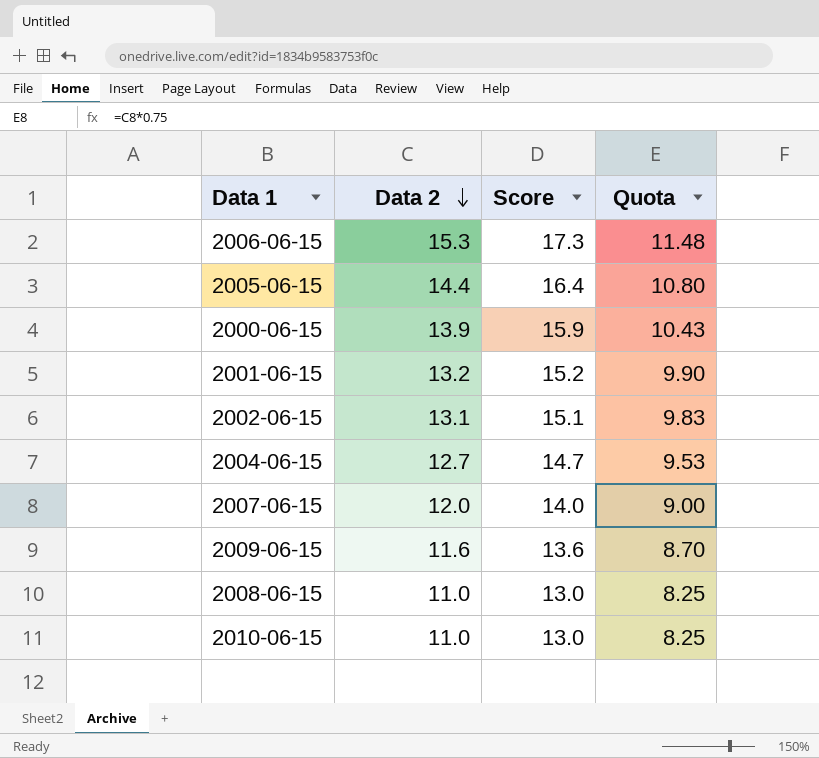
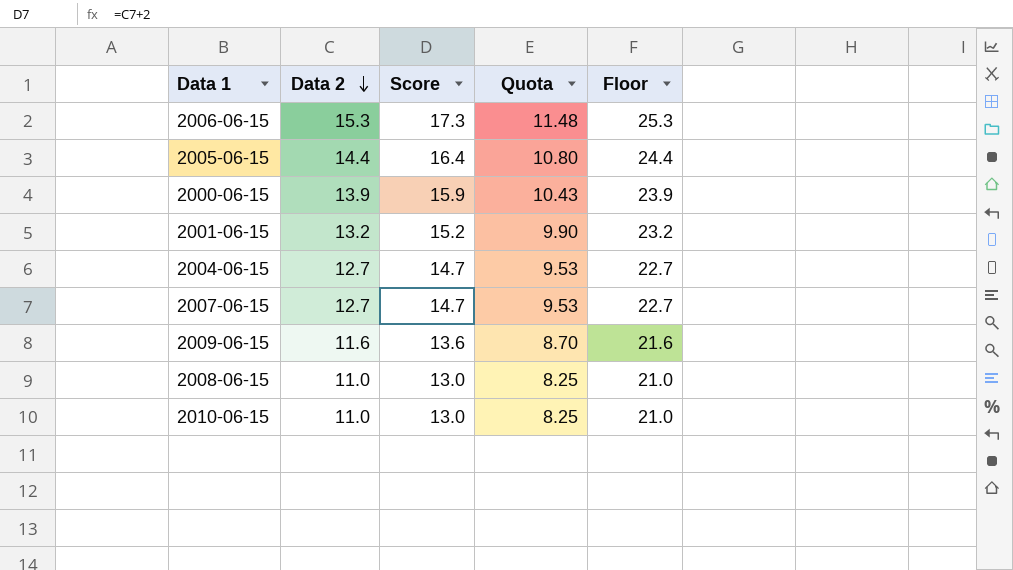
column Floor | formula: none -> [Data 2] + 10
row 2002-06-15: 13.1 | 15.1 | 9.83 -> none
2007-06-15 | Data 2: 12.0 -> 12.7
2007-06-15 | Score: 14.0 -> 14.7
2007-06-15 | Quota: 9.00 -> 9.53

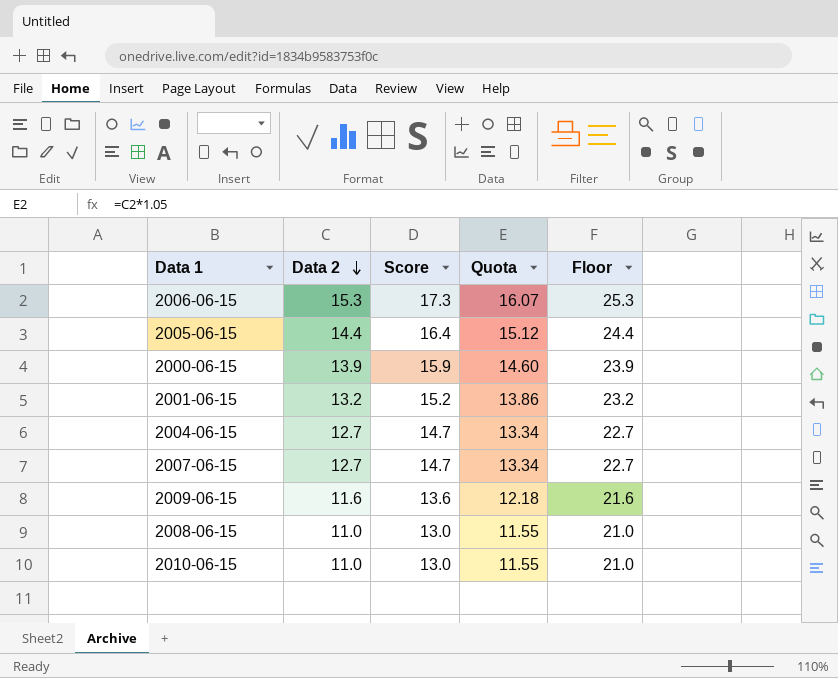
column Quota | formula: [Data 2] * 0.75 -> [Data 2] * 1.05

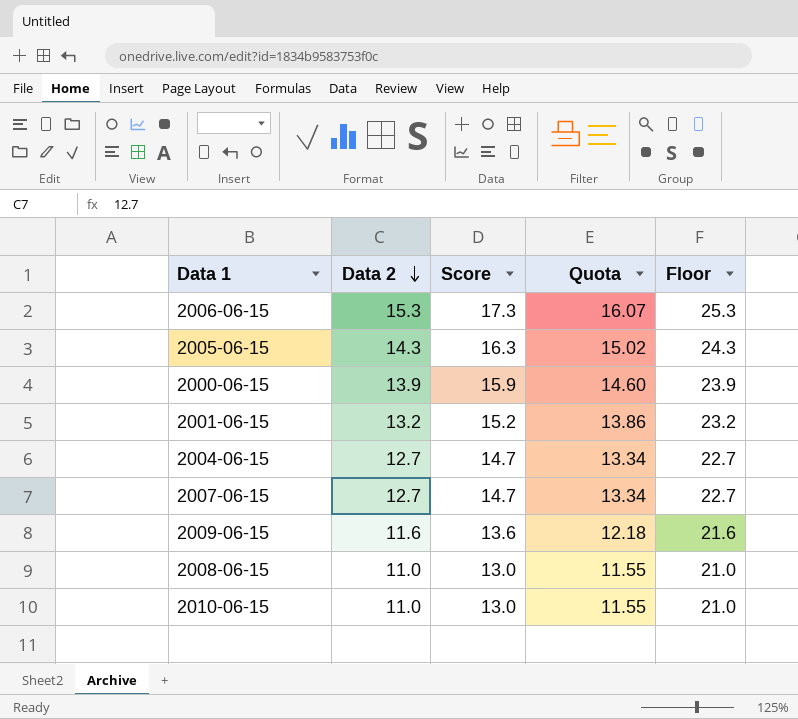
2005-06-15 | Data 2: 14.4 -> 14.3
2005-06-15 | Score: 16.4 -> 16.3
2005-06-15 | Quota: 15.12 -> 15.02
2005-06-15 | Floor: 24.4 -> 24.3

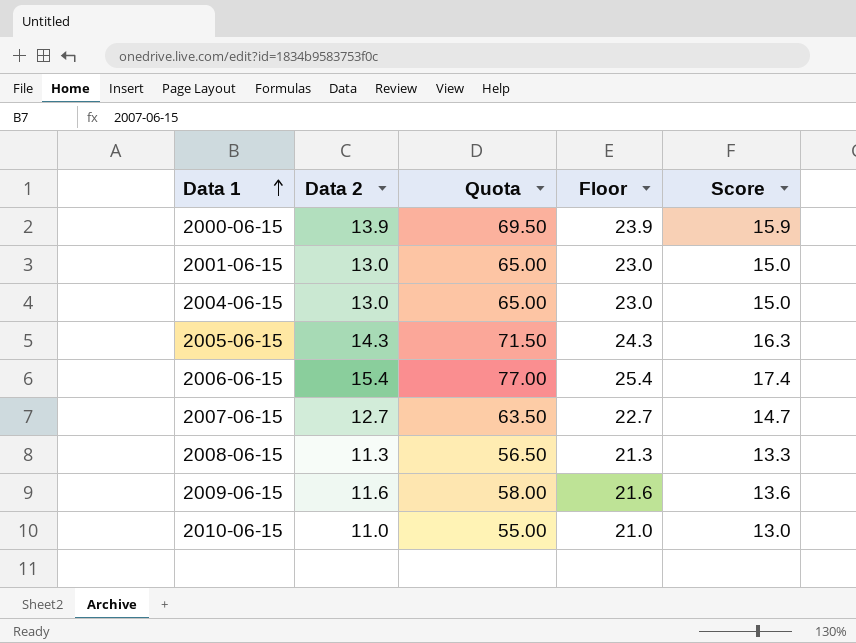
row order: Data 2 descending -> Data 1 ascending
column Quota | formula: [Data 2] * 1.05 -> [Data 2] * 5
column Score | position: 3 -> 5
2001-06-15 | Data 2: 13.2 -> 13.0
2001-06-15 | Floor: 23.2 -> 23.0
2001-06-15 | Score: 15.2 -> 15.0
2004-06-15 | Data 2: 12.7 -> 13.0
2004-06-15 | Floor: 22.7 -> 23.0
2004-06-15 | Score: 14.7 -> 15.0
2006-06-15 | Data 2: 15.3 -> 15.4
2006-06-15 | Floor: 25.3 -> 25.4
2006-06-15 | Score: 17.3 -> 17.4
2008-06-15 | Data 2: 11.0 -> 11.3
2008-06-15 | Floor: 21.0 -> 21.3
2008-06-15 | Score: 13.0 -> 13.3

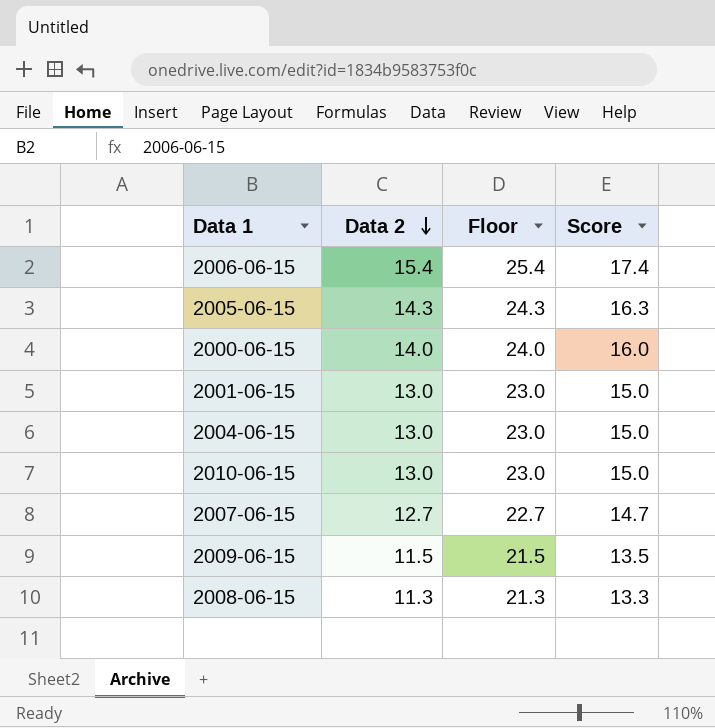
row order: Data 1 ascending -> Data 2 descending
column Quota | formula: [Data 2] * 5 -> none
2000-06-15 | Data 2: 13.9 -> 14.0
2000-06-15 | Floor: 23.9 -> 24.0
2000-06-15 | Score: 15.9 -> 16.0
2010-06-15 | Data 2: 11.0 -> 13.0
2010-06-15 | Floor: 21.0 -> 23.0
2010-06-15 | Score: 13.0 -> 15.0
2009-06-15 | Data 2: 11.6 -> 11.5
2009-06-15 | Floor: 21.6 -> 21.5
2009-06-15 | Score: 13.6 -> 13.5

